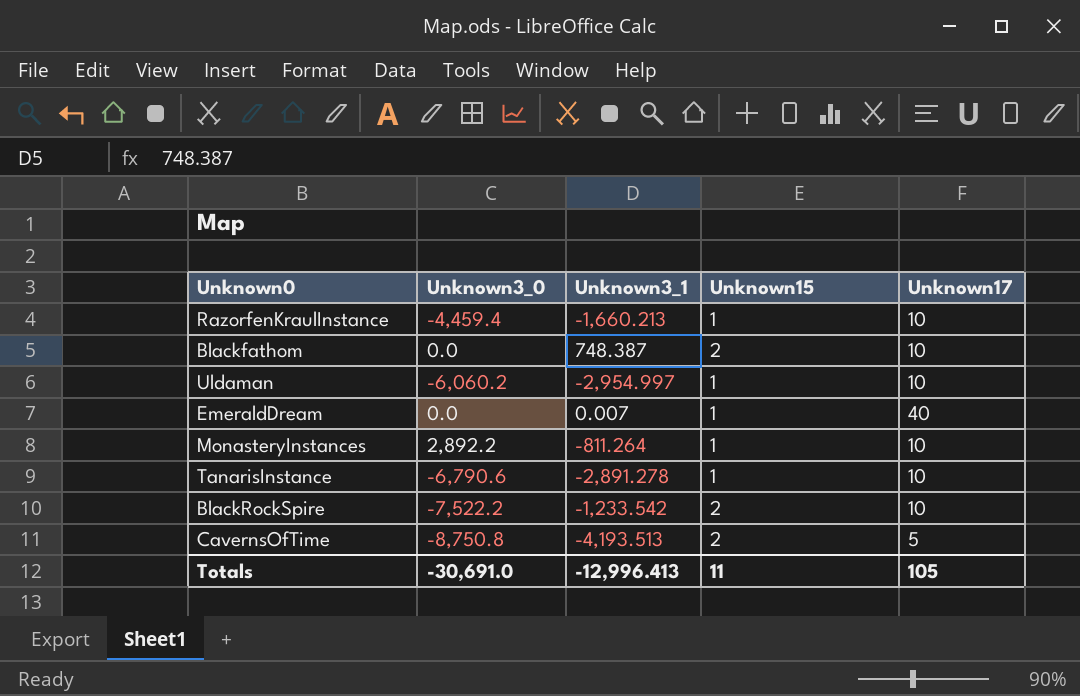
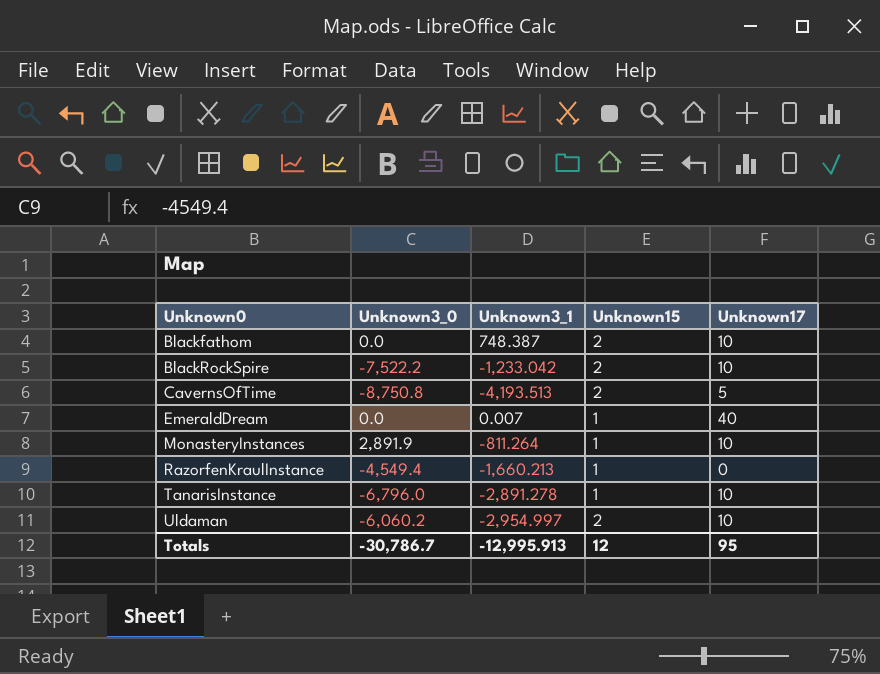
row order: none -> Unknown0 ascending
BlackRockSpire | Unknown3_1: -1,233.542 -> -1,233.042
MonasteryInstances | Unknown3_0: 2,892.2 -> 2,891.9
RazorfenKraulInstance | Unknown3_0: -4,459.4 -> -4,549.4
RazorfenKraulInstance | Unknown17: 10 -> 0
TanarisInstance | Unknown3_0: -6,790.6 -> -6,796.0
Uldaman | Unknown15: 1 -> 2
Totals | Unknown3_0: -30,691.0 -> -30,786.7
Totals | Unknown3_1: -12,996.413 -> -12,995.913
Totals | Unknown15: 11 -> 12
Totals | Unknown17: 105 -> 95

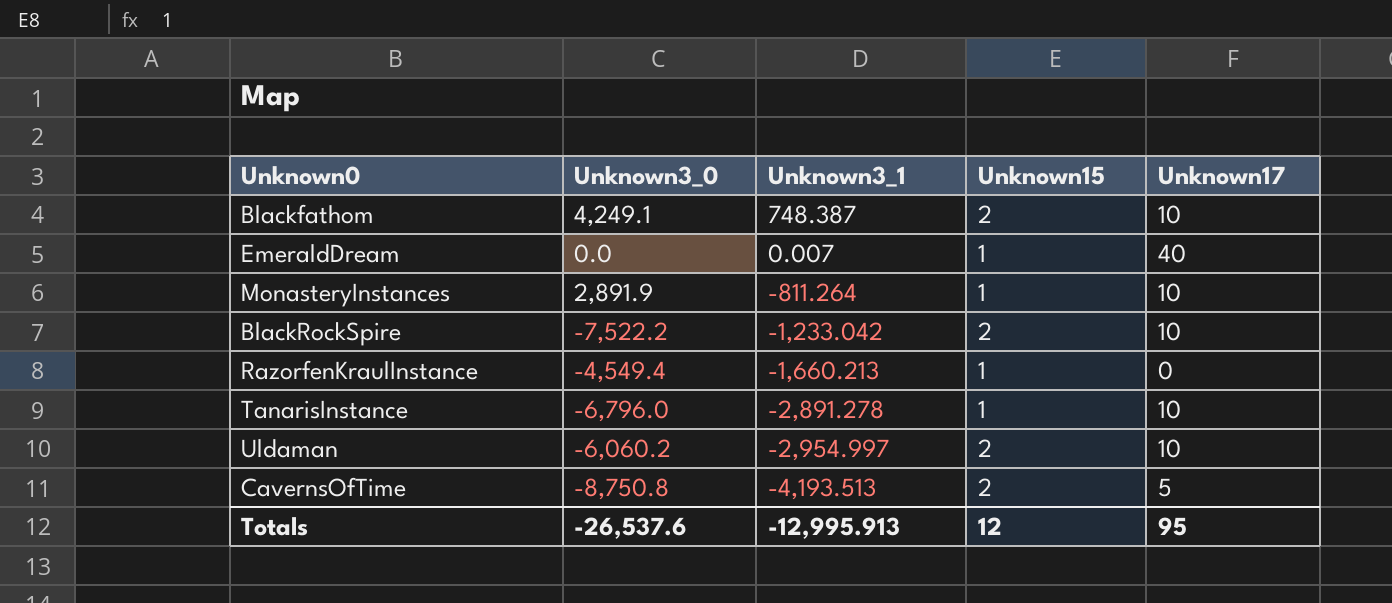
row order: Unknown0 ascending -> Unknown3_1 descending
Blackfathom | Unknown3_0: 0.0 -> 4,249.1
Totals | Unknown3_0: -30,786.7 -> -26,537.6

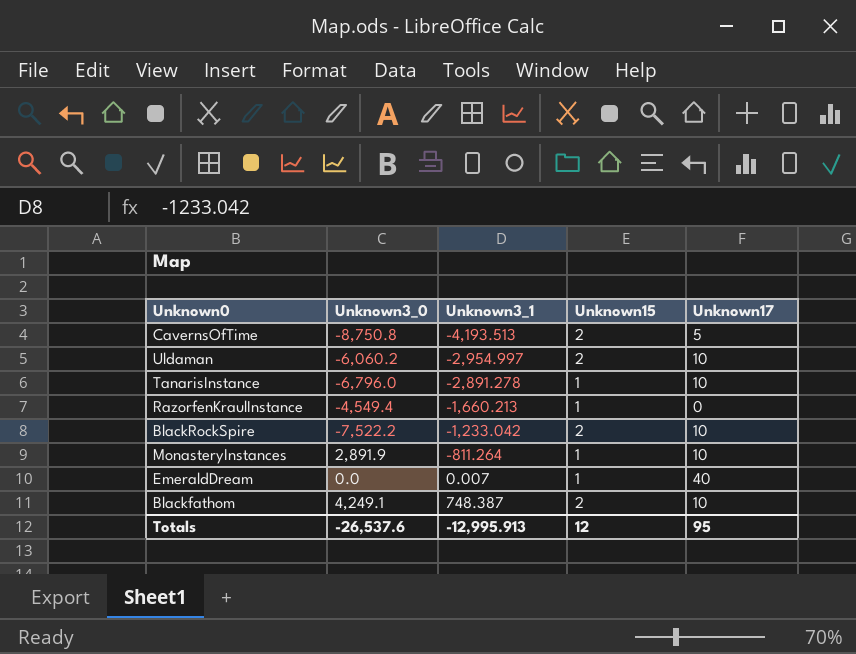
row order: Unknown3_1 descending -> Unknown3_1 ascending

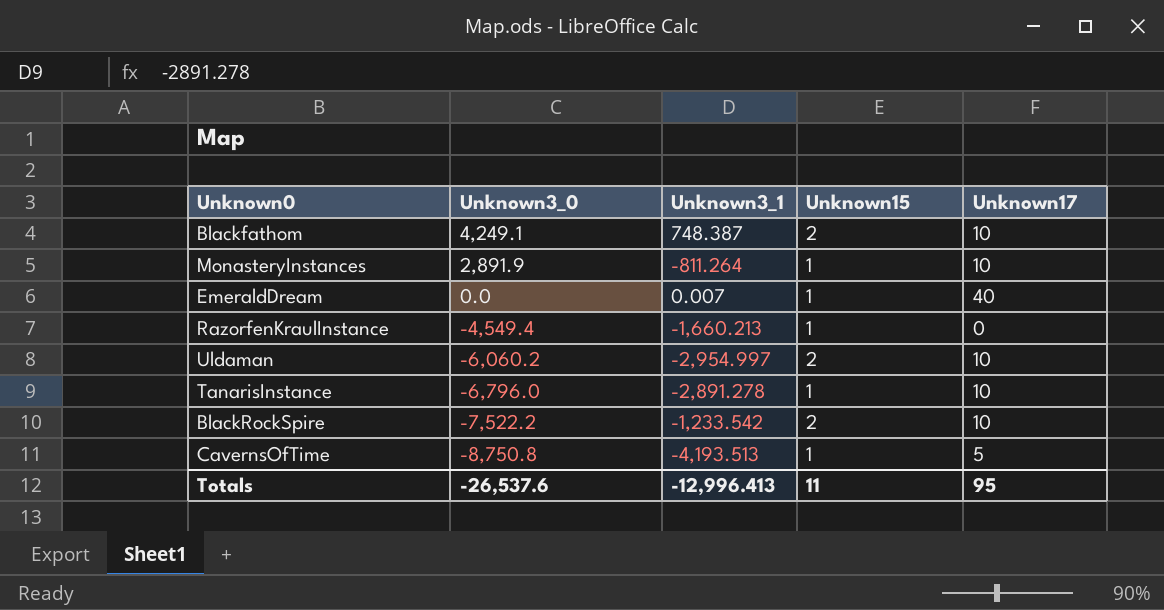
row order: Unknown3_1 ascending -> Unknown3_0 descending
BlackRockSpire | Unknown3_1: -1,233.042 -> -1,233.542
CavernsOfTime | Unknown15: 2 -> 1
Totals | Unknown3_1: -12,995.913 -> -12,996.413
Totals | Unknown15: 12 -> 11

